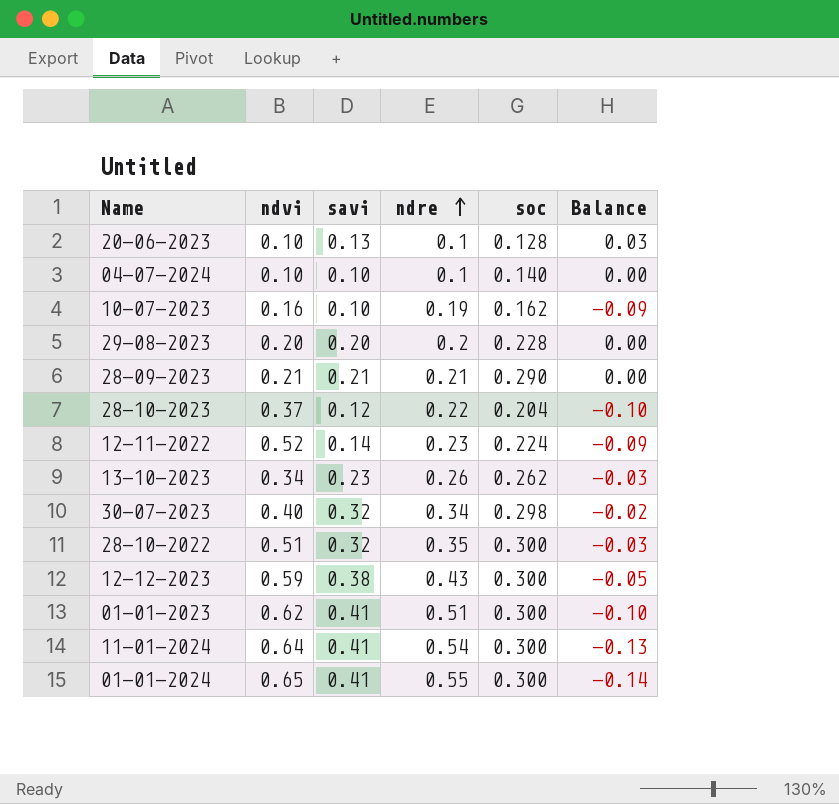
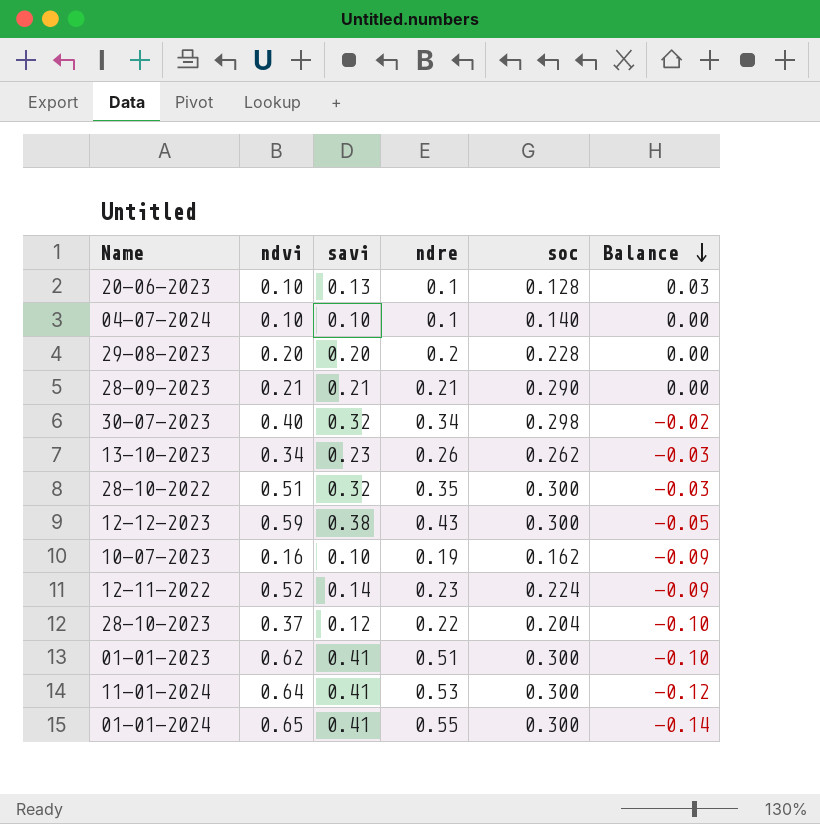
row order: ndre ascending -> Balance descending
11-01-2024 | ndre: 0.54 -> 0.53
11-01-2024 | Balance: -0.13 -> -0.12

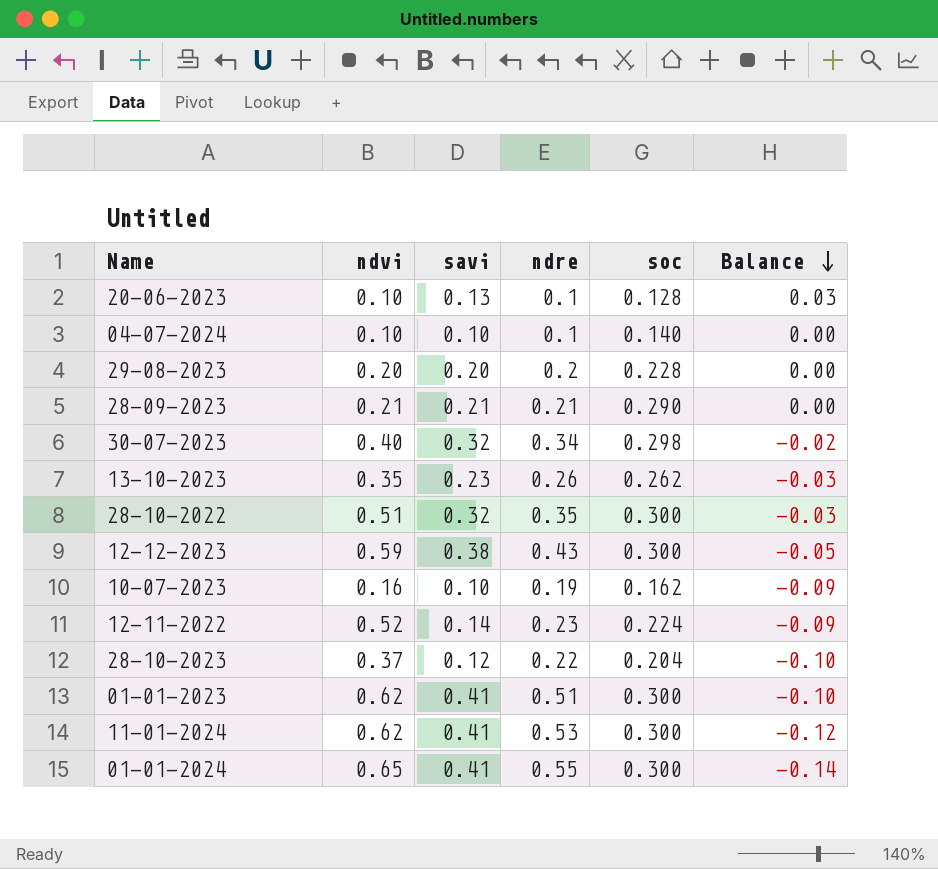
13-10-2023 | ndvi: 0.34 -> 0.35
11-01-2024 | ndvi: 0.64 -> 0.62

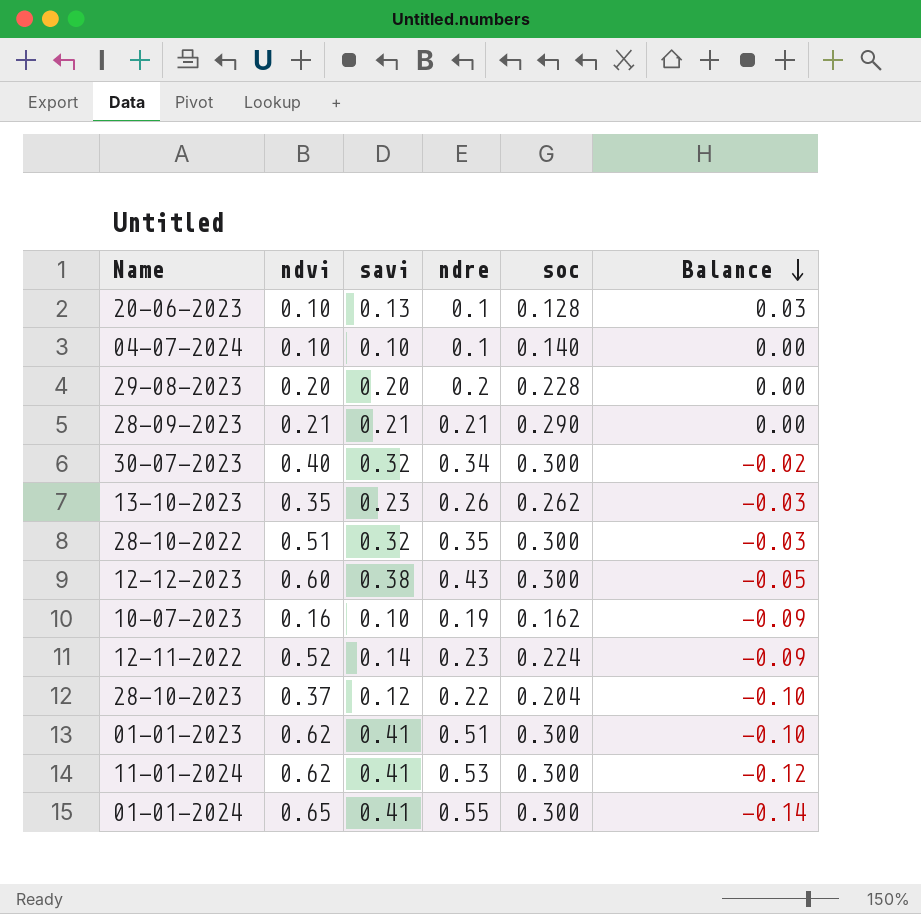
30-07-2023 | soc: 0.298 -> 0.300
12-12-2023 | ndvi: 0.59 -> 0.60

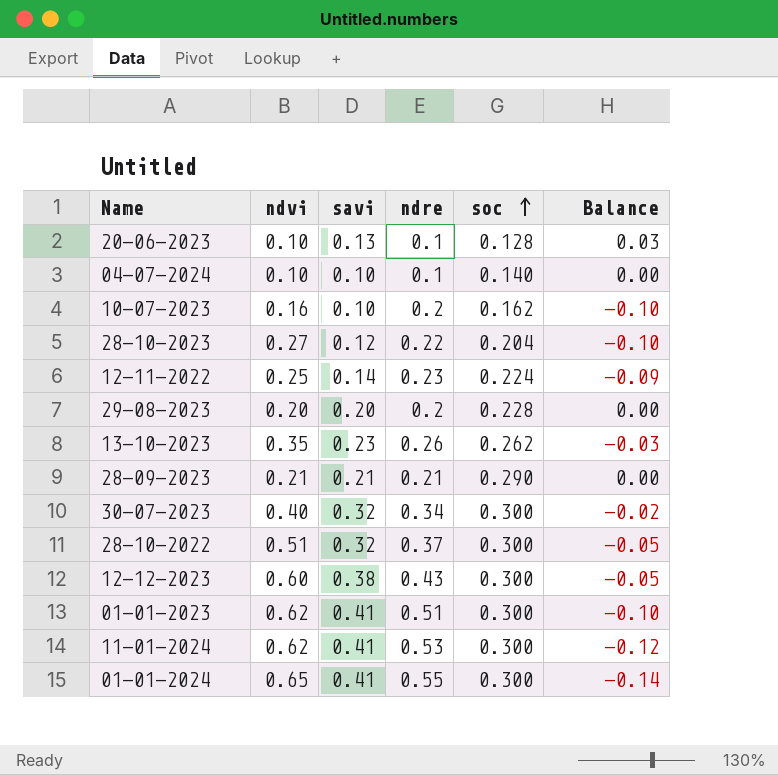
row order: Balance descending -> soc ascending
10-07-2023 | ndre: 0.19 -> 0.2
10-07-2023 | Balance: -0.09 -> -0.10
28-10-2023 | ndvi: 0.37 -> 0.27
12-11-2022 | ndvi: 0.52 -> 0.25
28-10-2022 | ndre: 0.35 -> 0.37
28-10-2022 | Balance: -0.03 -> -0.05

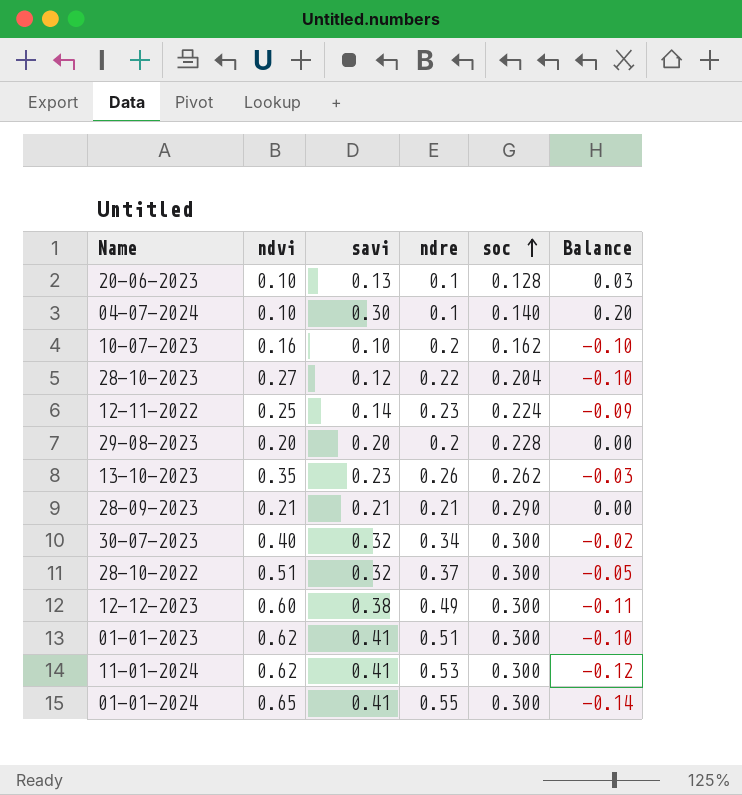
04-07-2024 | savi: 0.10 -> 0.30
04-07-2024 | Balance: 0.00 -> 0.20
12-12-2023 | ndre: 0.43 -> 0.49
12-12-2023 | Balance: -0.05 -> -0.11

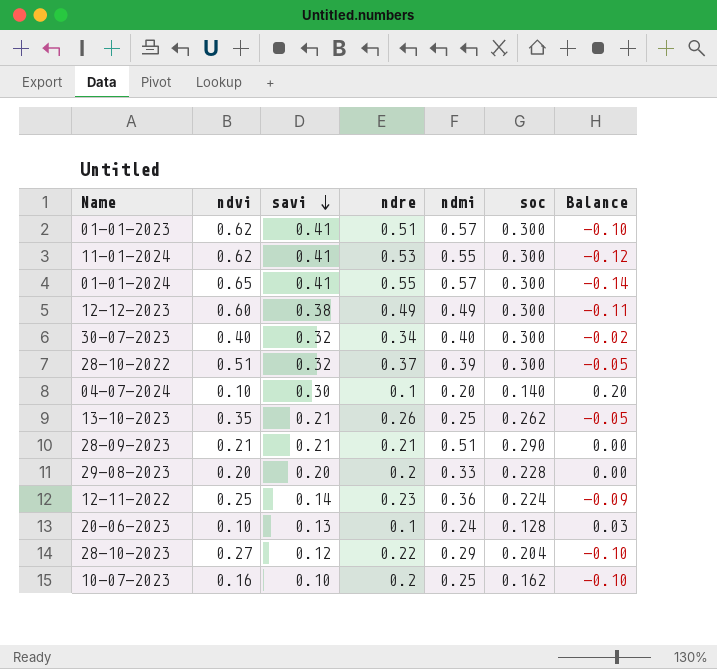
row order: soc ascending -> savi descending
column ndmi | position: none -> 5
13-10-2023 | savi: 0.23 -> 0.21
13-10-2023 | Balance: -0.03 -> -0.05

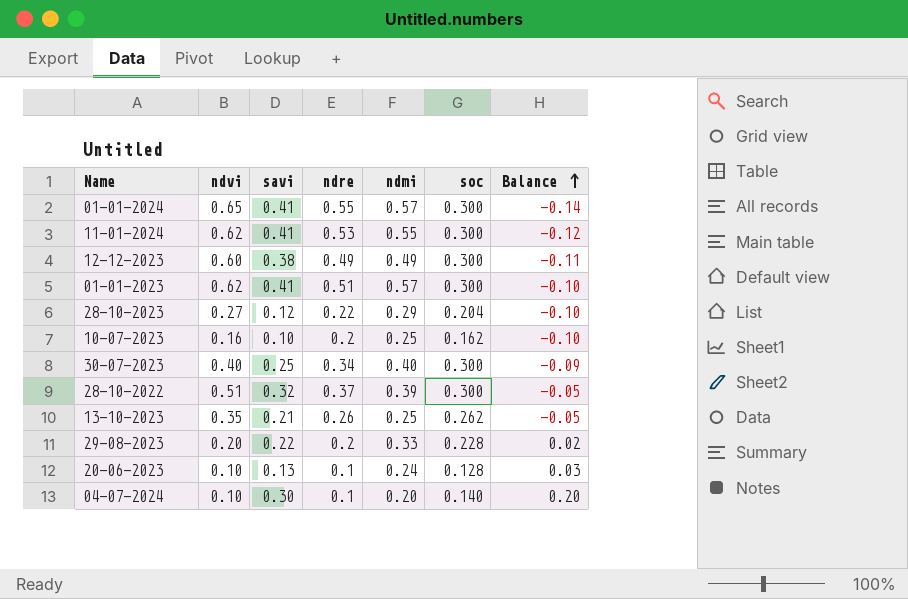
row order: savi descending -> Balance ascending
row 28-09-2023: 0.21 | 0.21 | 0.21 | 0.51 | 0.290 | 0.00 -> none
row 12-11-2022: 0.25 | 0.14 | 0.23 | 0.36 | 0.224 | -0.09 -> none
30-07-2023 | savi: 0.32 -> 0.25
30-07-2023 | Balance: -0.02 -> -0.09
29-08-2023 | savi: 0.20 -> 0.22
29-08-2023 | Balance: 0.00 -> 0.02

